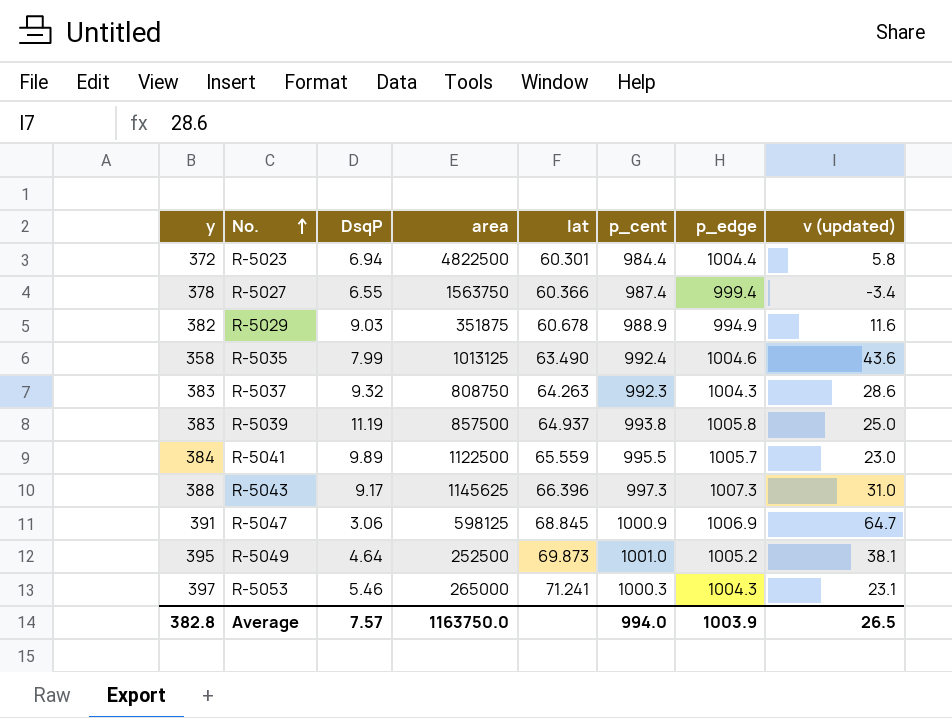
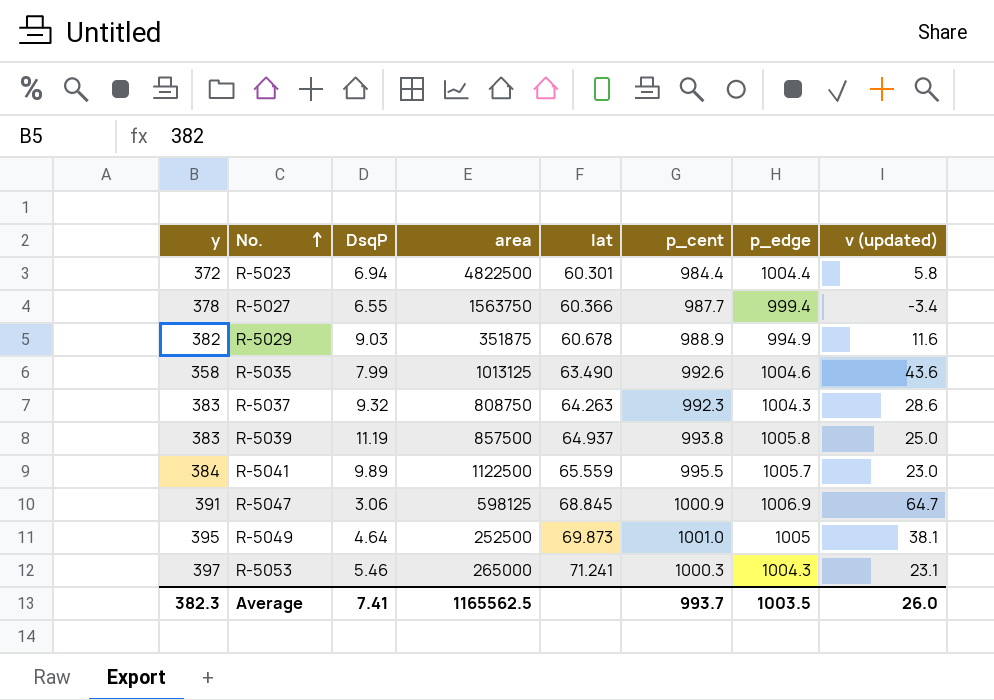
row R-5043: 388 | 9.17 | 1145625 | 66.396 | 997.3 | 1007.3 | 31.0 -> none
R-5027 | p_cent: 987.4 -> 987.7
R-5035 | p_cent: 992.4 -> 992.6
R-5049 | p_edge: 1005.2 -> 1005
Average | y: 382.8 -> 382.3
Average | DsqP: 7.57 -> 7.41
Average | area: 1163750.0 -> 1165562.5
Average | p_cent: 994.0 -> 993.7
Average | p_edge: 1003.9 -> 1003.5
Average | v (updated): 26.5 -> 26.0

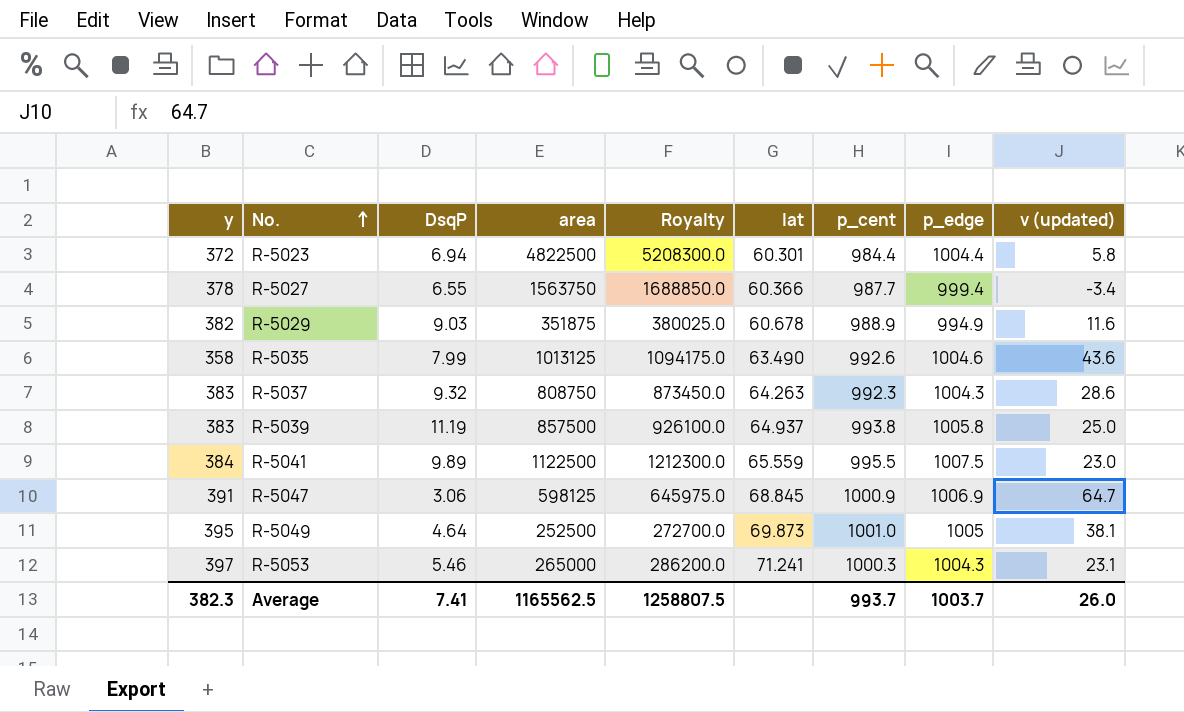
column Royalty | formula: none -> [area] * 1.08
R-5041 | p_edge: 1005.7 -> 1007.5
Average | p_edge: 1003.5 -> 1003.7

